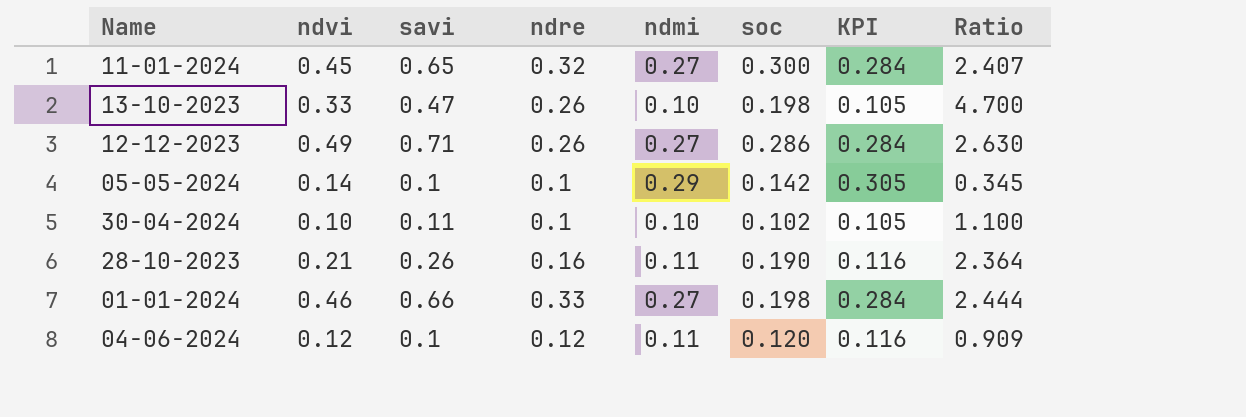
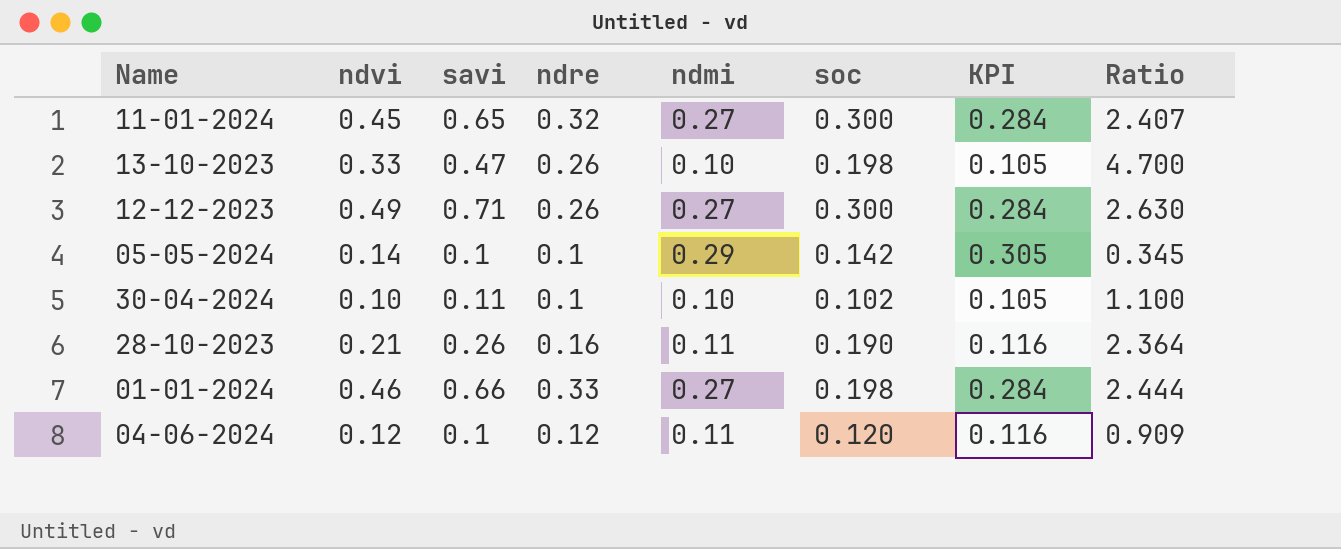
12-12-2023 | soc: 0.286 -> 0.300

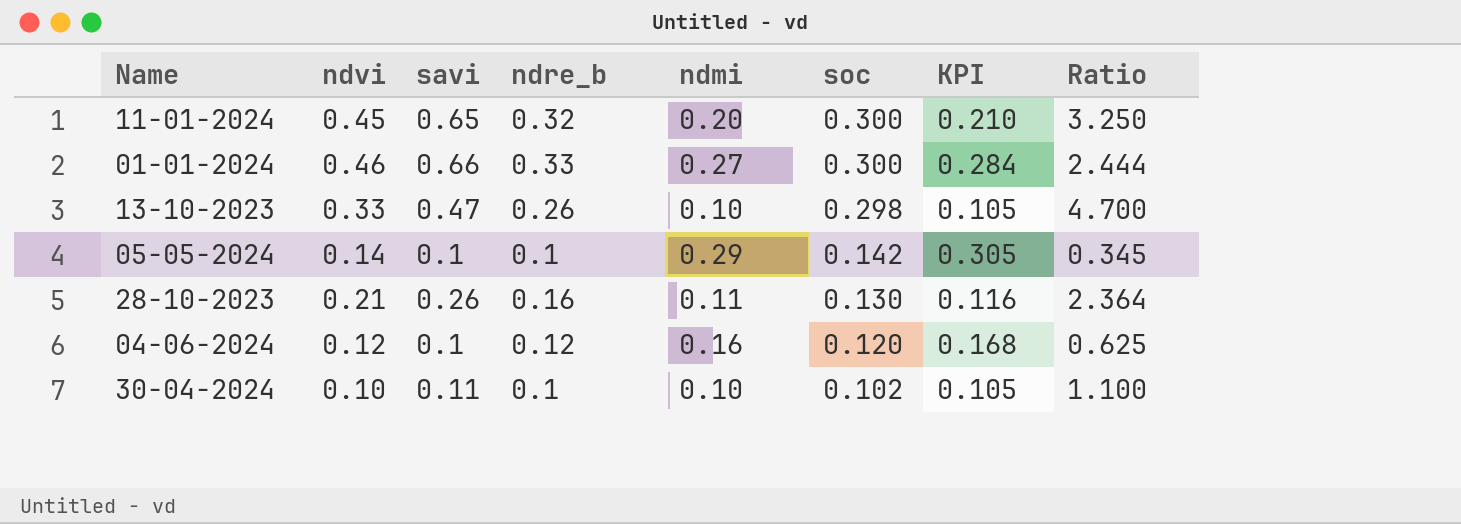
row order: none -> soc descending
column name: ndre -> ndre_b
row 12-12-2023: 0.49 | 0.71 | 0.26 | 0.27 | 0.300 | 0.284 | 2.630 -> none
11-01-2024 | ndmi: 0.27 -> 0.20
11-01-2024 | KPI: 0.284 -> 0.210
11-01-2024 | Ratio: 2.407 -> 3.250
01-01-2024 | soc: 0.198 -> 0.300
13-10-2023 | soc: 0.198 -> 0.298
28-10-2023 | soc: 0.190 -> 0.130
04-06-2024 | ndmi: 0.11 -> 0.16
04-06-2024 | KPI: 0.116 -> 0.168
04-06-2024 | Ratio: 0.909 -> 0.625

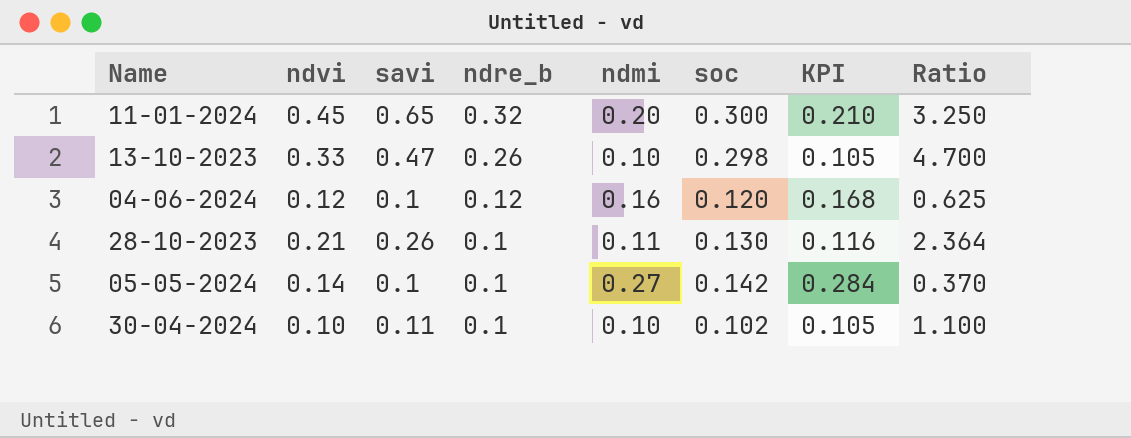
row order: soc descending -> ndre_b descending
row 01-01-2024: 0.46 | 0.66 | 0.33 | 0.27 | 0.300 | 0.284 | 2.444 -> none
28-10-2023 | ndre_b: 0.16 -> 0.1
05-05-2024 | ndmi: 0.29 -> 0.27
05-05-2024 | KPI: 0.305 -> 0.284
05-05-2024 | Ratio: 0.345 -> 0.370

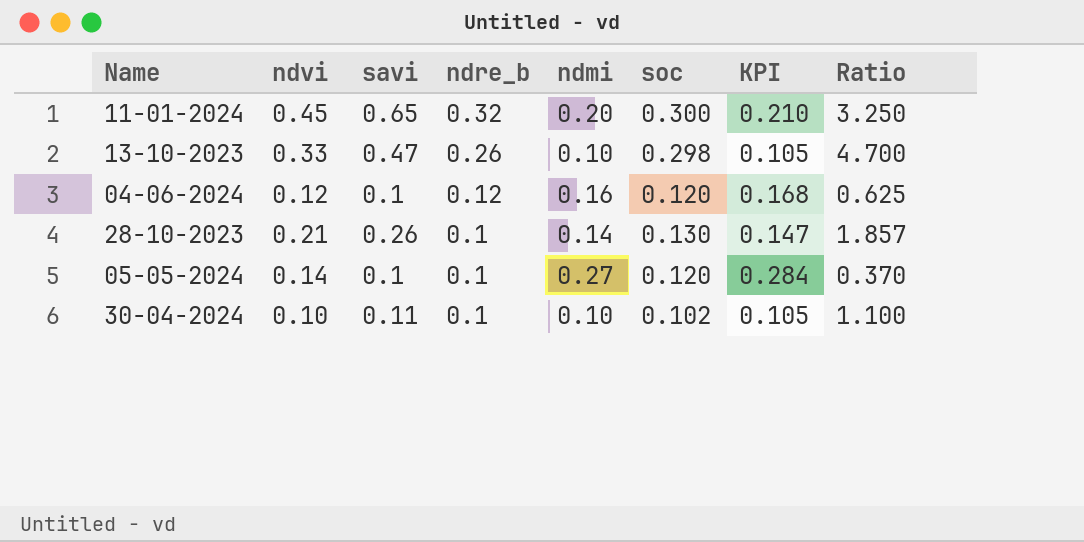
28-10-2023 | ndmi: 0.11 -> 0.14
28-10-2023 | KPI: 0.116 -> 0.147
28-10-2023 | Ratio: 2.364 -> 1.857
05-05-2024 | soc: 0.142 -> 0.120

